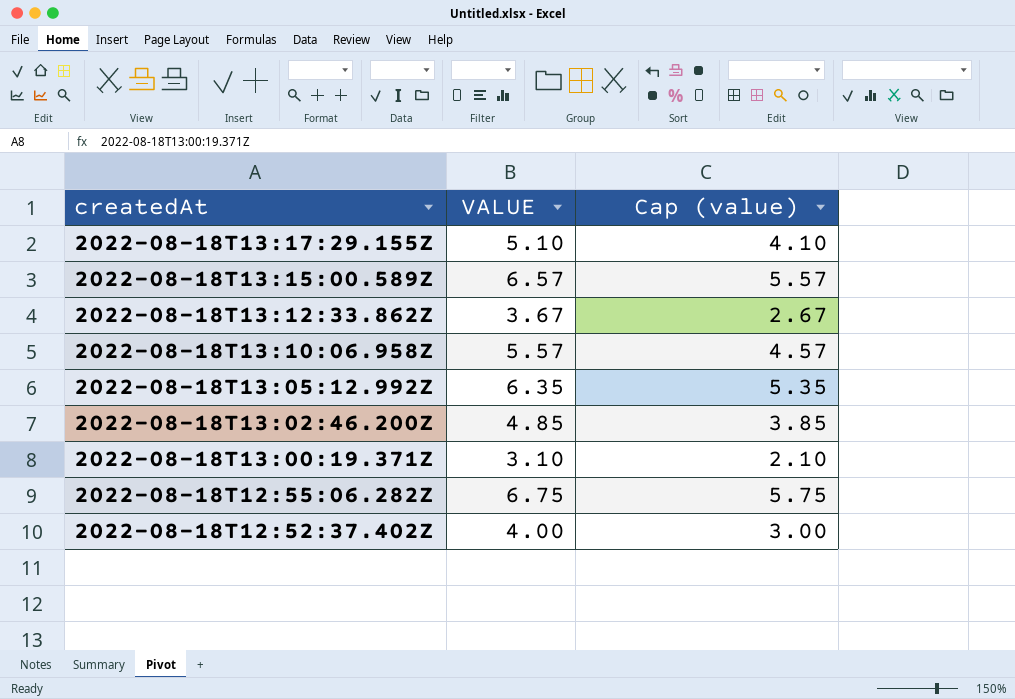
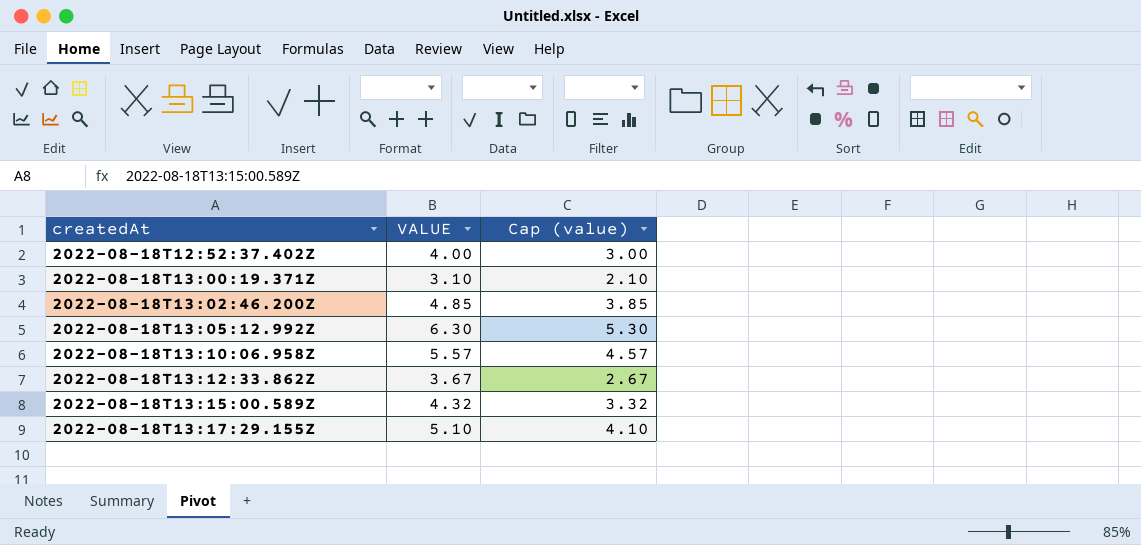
row order: createdAt descending -> createdAt ascending
row 2022-08-18T12:55:06.282Z: 6.75 | 5.75 -> none
2022-08-18T13:05:12.992Z | VALUE: 6.35 -> 6.30
2022-08-18T13:05:12.992Z | Cap (value): 5.35 -> 5.30
2022-08-18T13:15:00.589Z | VALUE: 6.57 -> 4.32
2022-08-18T13:15:00.589Z | Cap (value): 5.57 -> 3.32

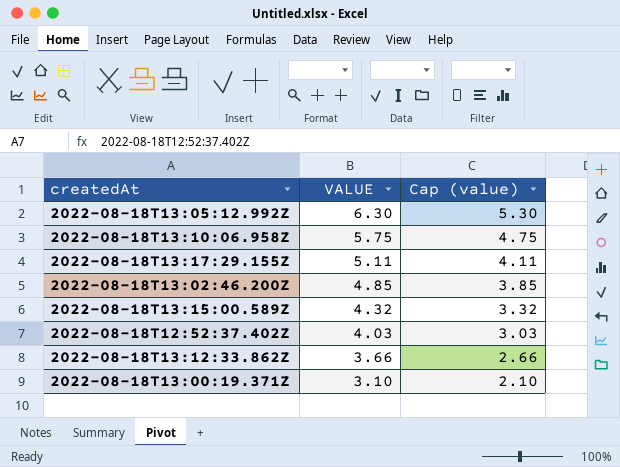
row order: createdAt ascending -> VALUE descending
2022-08-18T13:10:06.958Z | VALUE: 5.57 -> 5.75
2022-08-18T13:10:06.958Z | Cap (value): 4.57 -> 4.75
2022-08-18T13:17:29.155Z | VALUE: 5.10 -> 5.11
2022-08-18T13:17:29.155Z | Cap (value): 4.10 -> 4.11
2022-08-18T12:52:37.402Z | VALUE: 4.00 -> 4.03
2022-08-18T12:52:37.402Z | Cap (value): 3.00 -> 3.03
2022-08-18T13:12:33.862Z | VALUE: 3.67 -> 3.66
2022-08-18T13:12:33.862Z | Cap (value): 2.67 -> 2.66

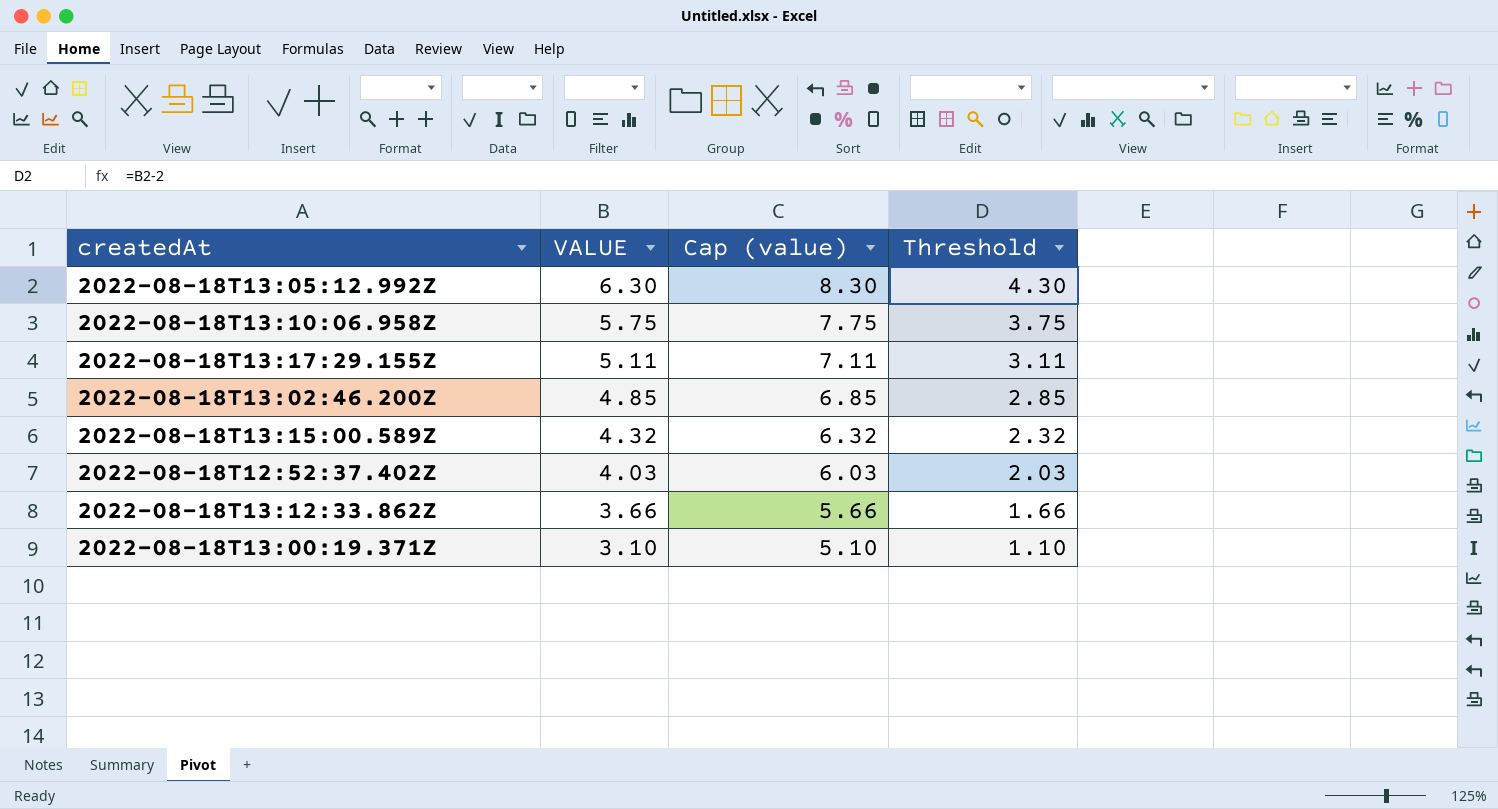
column Cap (value) | formula: [VALUE] - 1 -> [VALUE] + 2
column Threshold | formula: none -> [VALUE] - 2

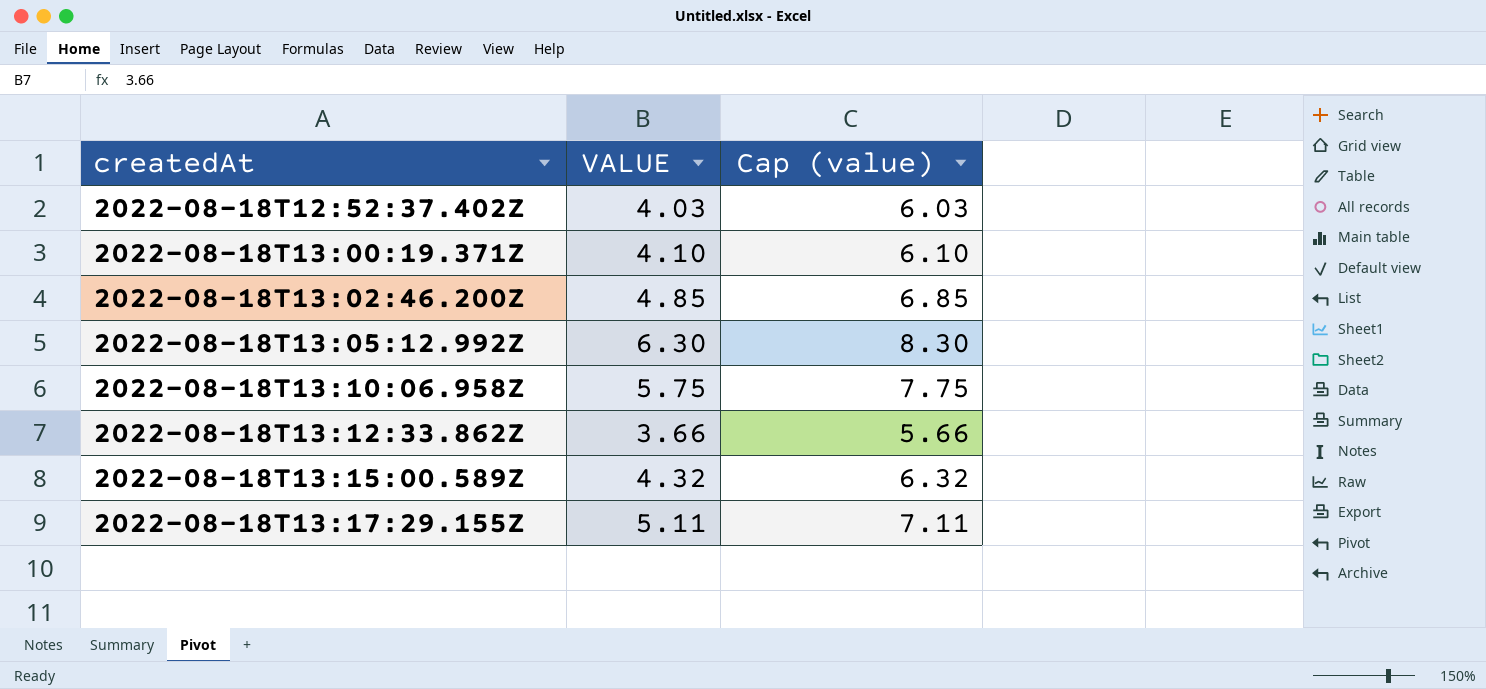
row order: VALUE descending -> createdAt ascending
column Threshold | formula: [VALUE] - 2 -> none
2022-08-18T13:00:19.371Z | VALUE: 3.10 -> 4.10
2022-08-18T13:00:19.371Z | Cap (value): 5.10 -> 6.10

